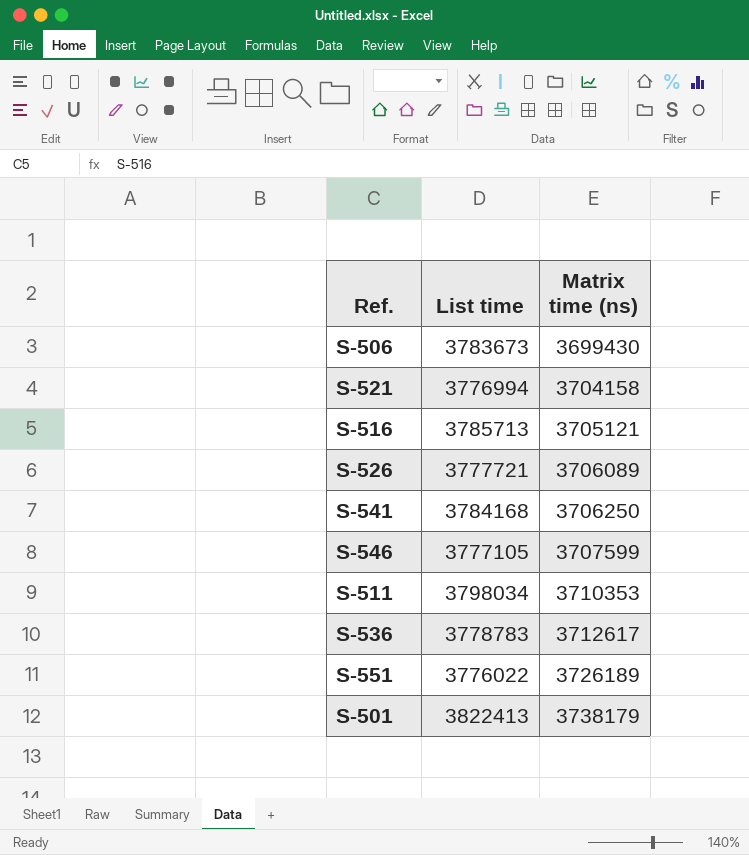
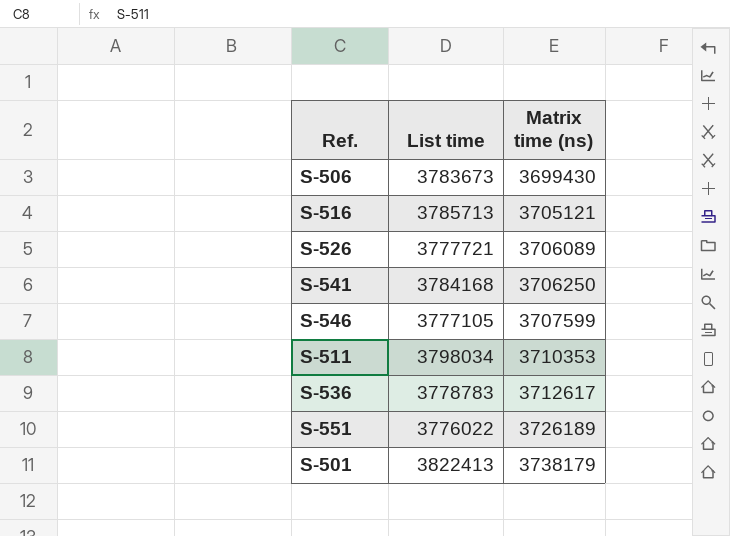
row S-521: 3776994 | 3704158 -> none

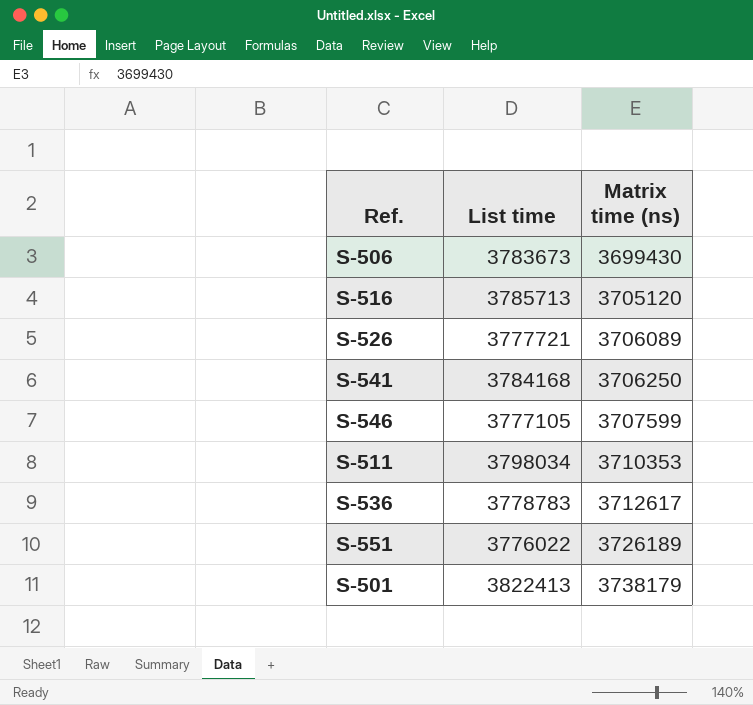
S-516 | Matrix time (ns): 3705121 -> 3705120

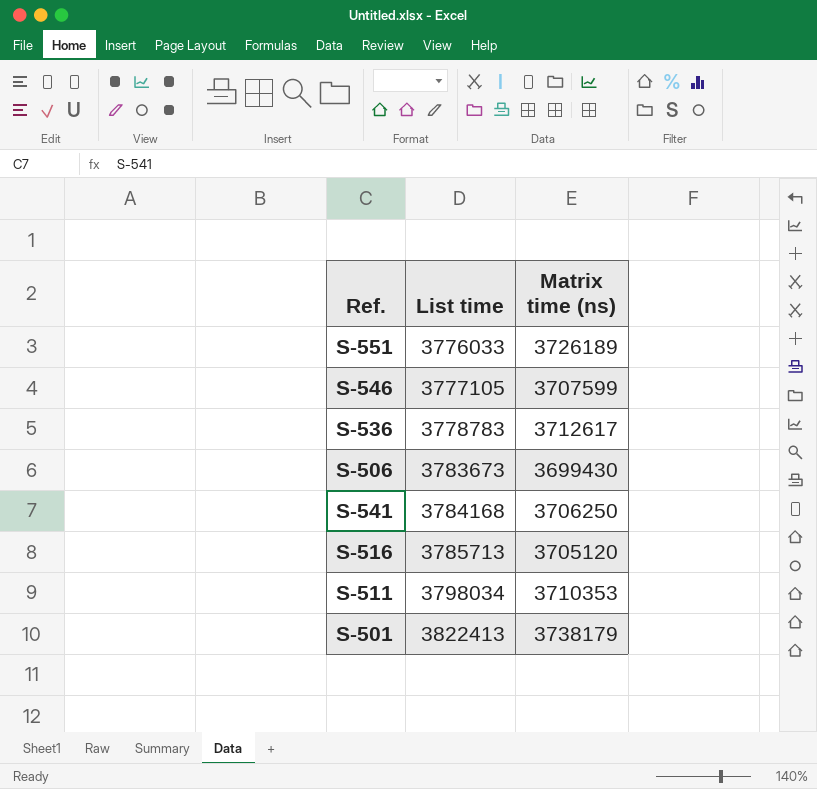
row order: Matrix time (ns) ascending -> List time ascending
row S-526: 3777721 | 3706089 -> none
S-551 | List time: 3776022 -> 3776033

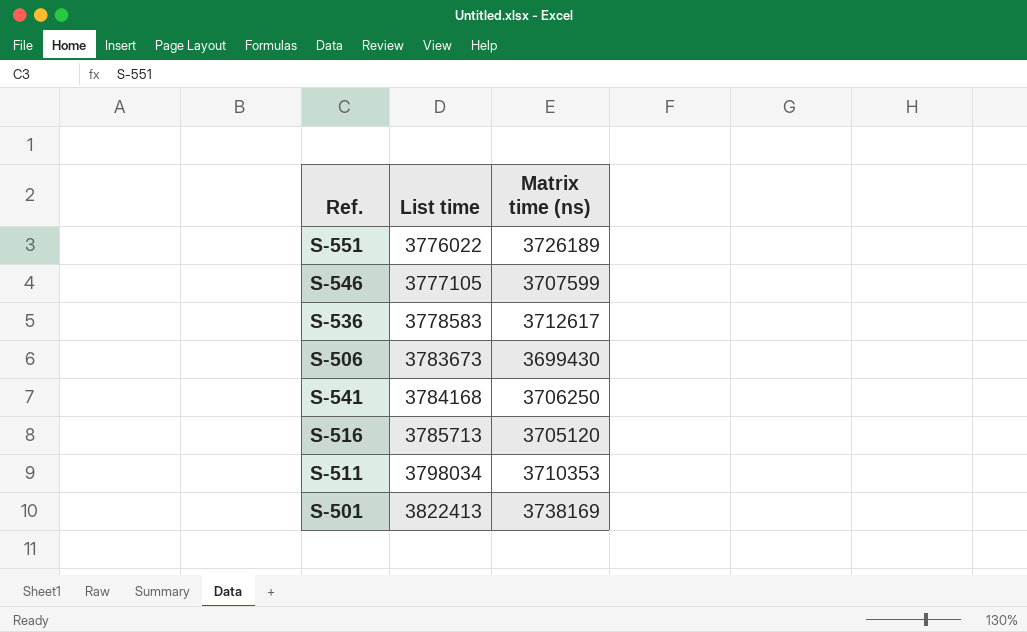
S-551 | List time: 3776033 -> 3776022
S-536 | List time: 3778783 -> 3778583
S-501 | Matrix time (ns): 3738179 -> 3738169

